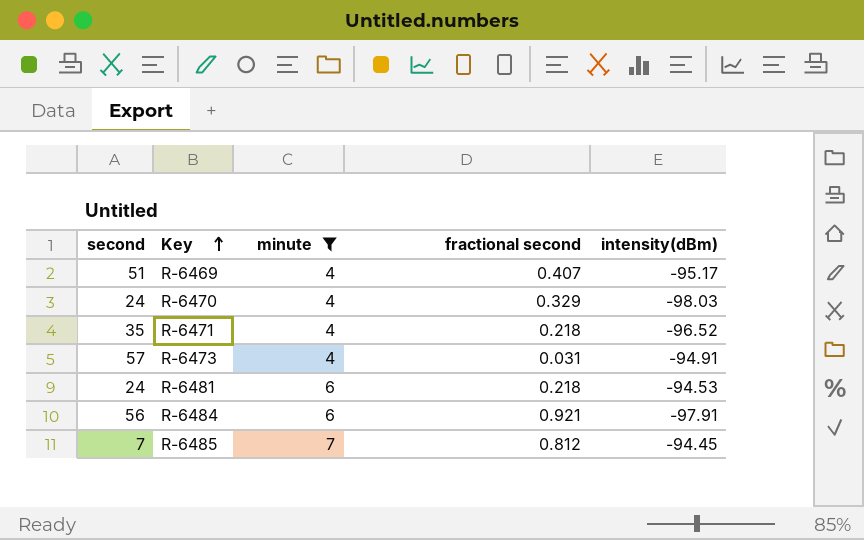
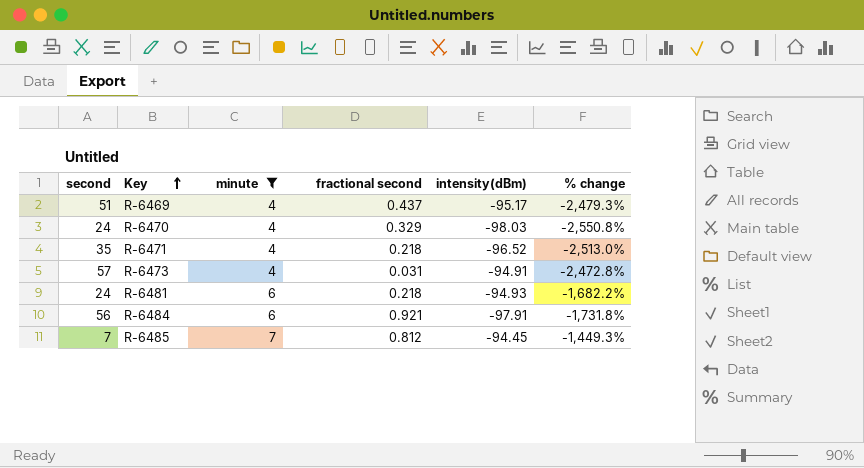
column % change | formula: none -> ([intensity(dBm)] - [minute]) / [minute]
R-6469 | fractional second: 0.407 -> 0.437
R-6481 | intensity(dBm): -94.53 -> -94.93

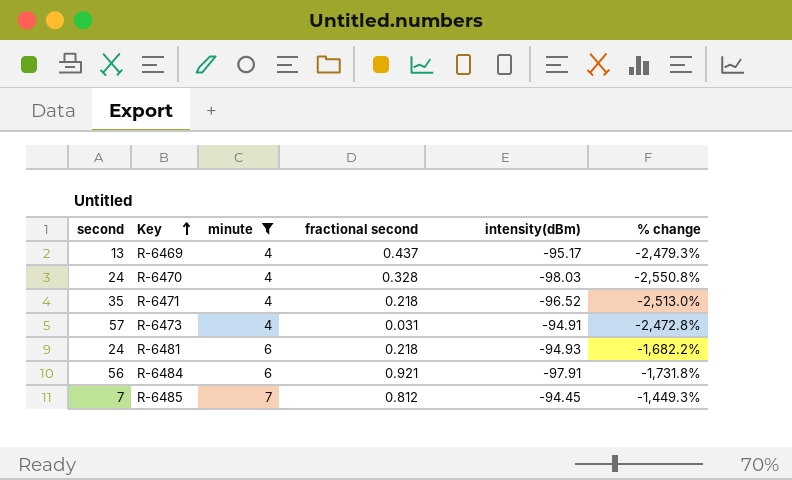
R-6469 | second: 51 -> 13
R-6470 | fractional second: 0.329 -> 0.328

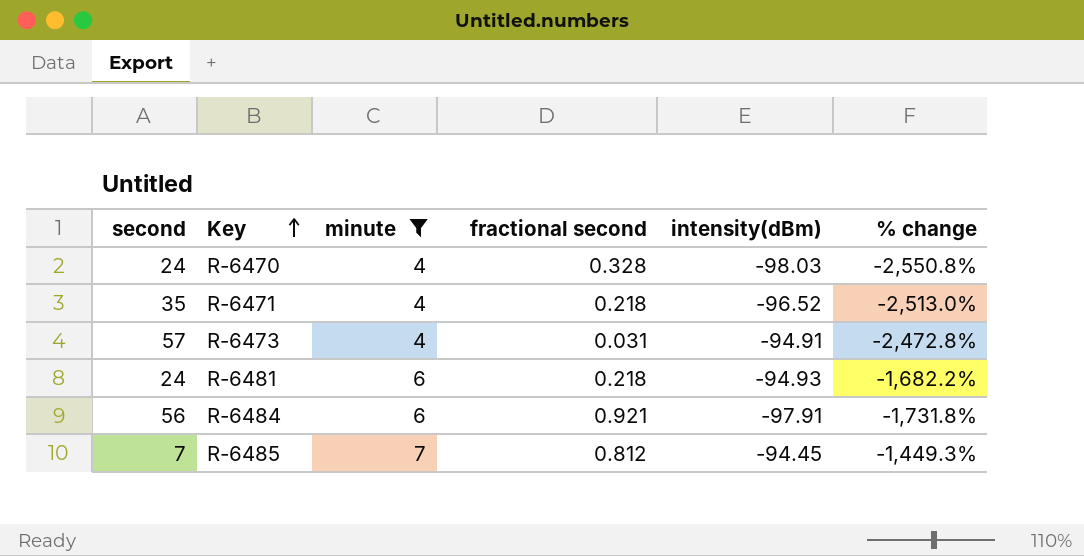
row R-6469: 13 | 4 | 0.437 | -95.17 | -2,479.3% -> none

